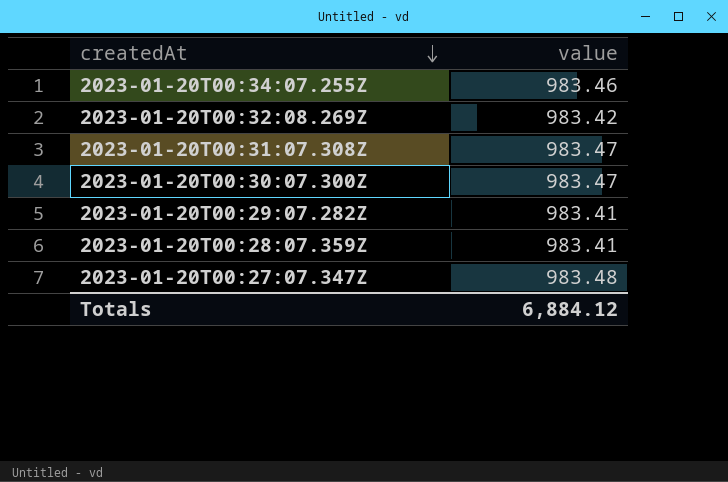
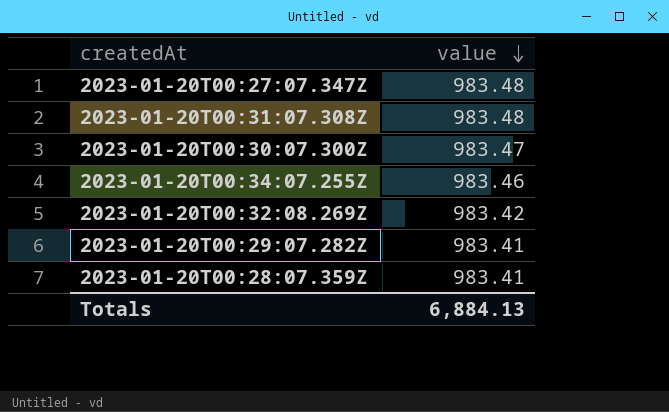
row order: createdAt descending -> value descending
2023-01-20T00:31:07.308Z | value: 983.47 -> 983.48
Totals | value: 6,884.12 -> 6,884.13

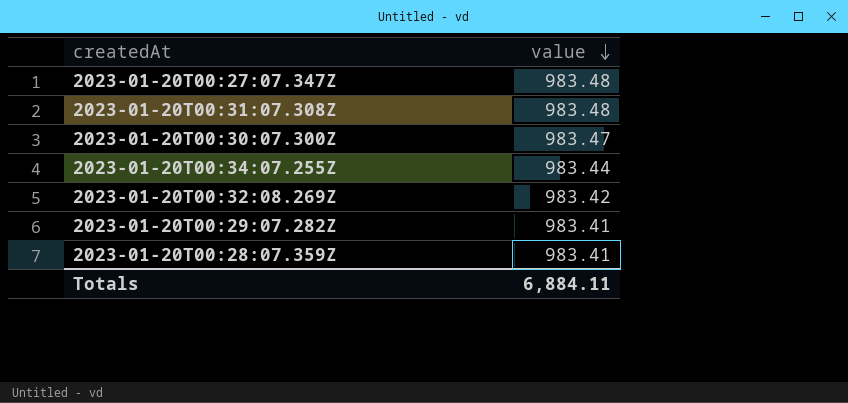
2023-01-20T00:34:07.255Z | value: 983.46 -> 983.44
Totals | value: 6,884.13 -> 6,884.11

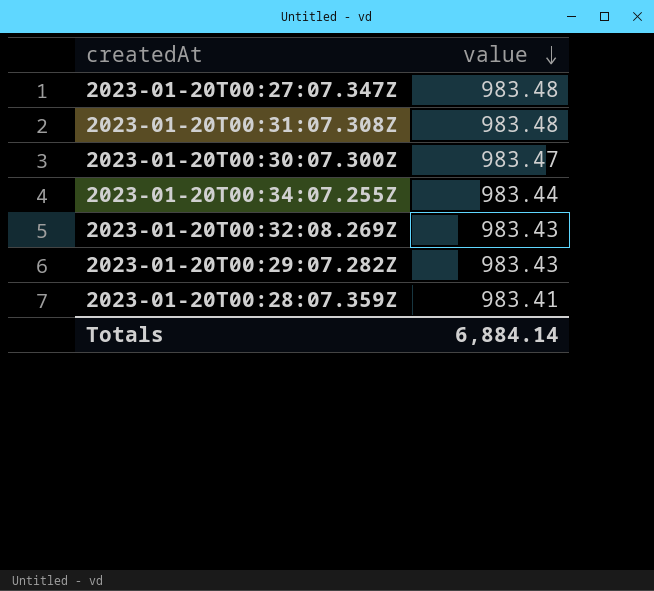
2023-01-20T00:32:08.269Z | value: 983.42 -> 983.43
2023-01-20T00:29:07.282Z | value: 983.41 -> 983.43
Totals | value: 6,884.11 -> 6,884.14

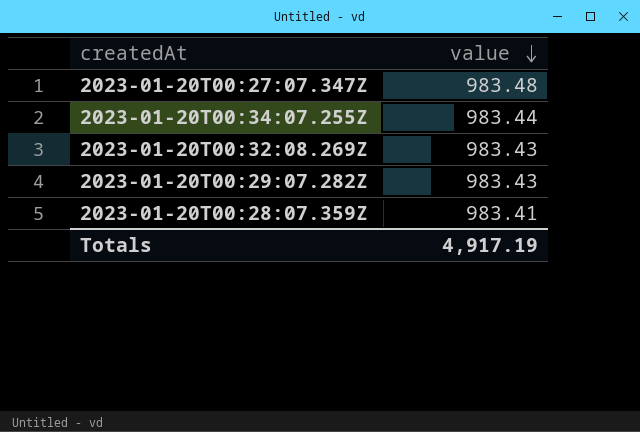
row 2023-01-20T00:31:07.308Z: 983.48 -> none
row 2023-01-20T00:30:07.300Z: 983.47 -> none
Totals | value: 6,884.14 -> 4,917.19

